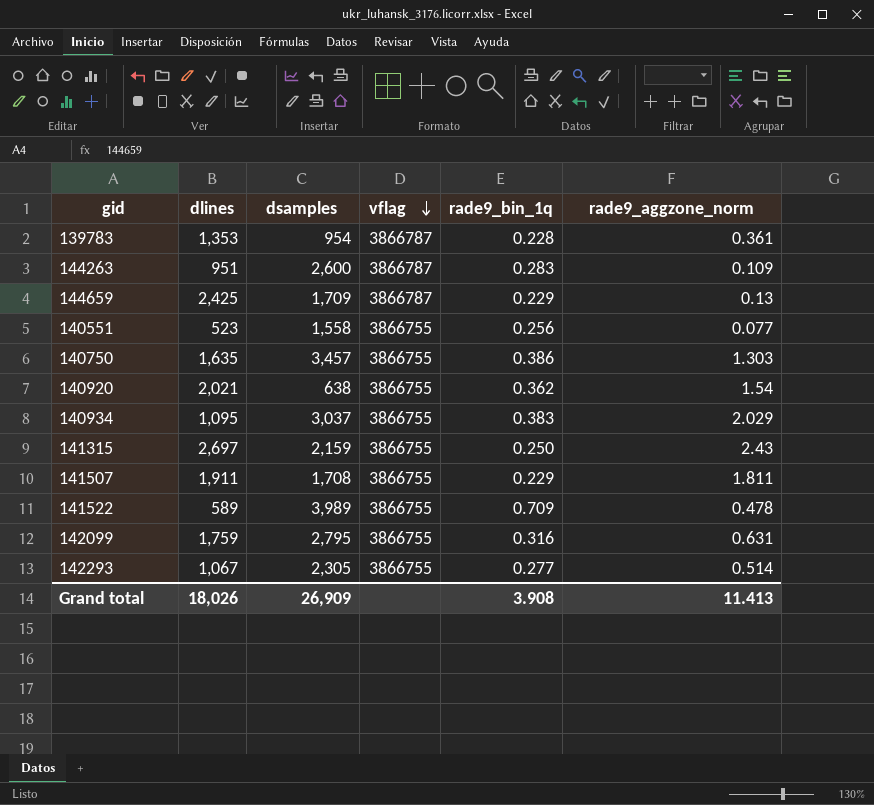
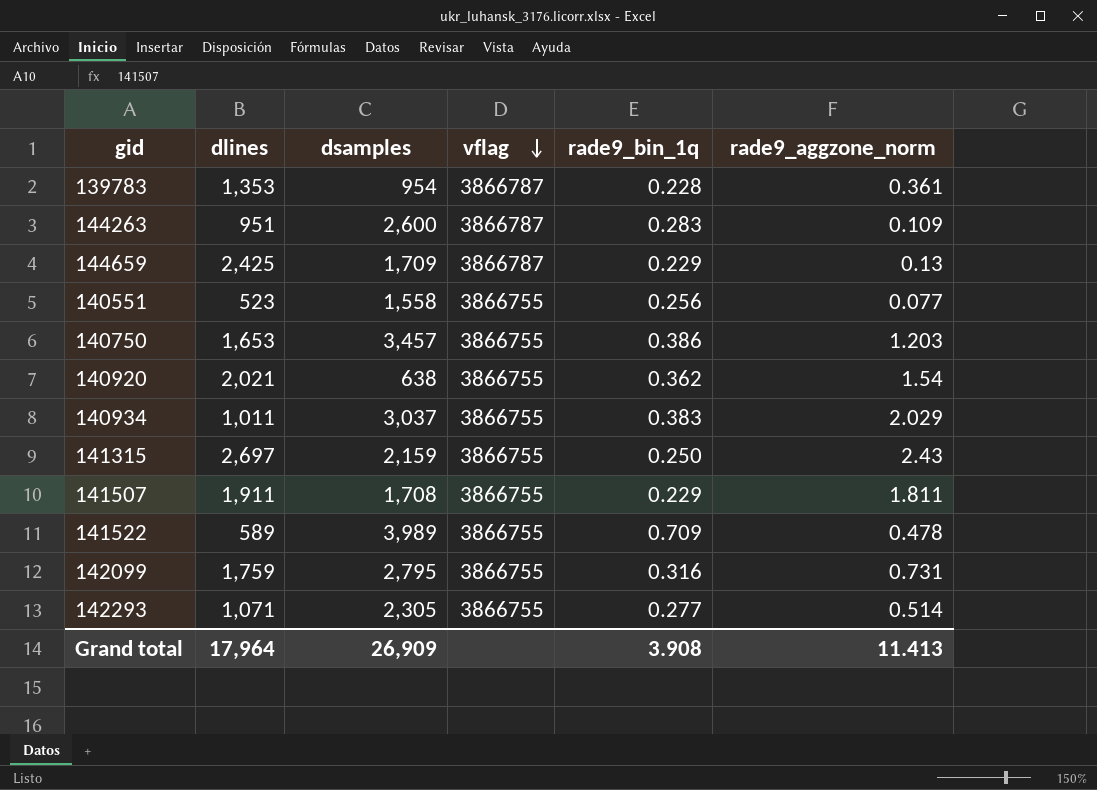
140750 | dlines: 1,635 -> 1,653
140750 | rade9_aggzone_norm: 1.303 -> 1.203
140934 | dlines: 1,095 -> 1,011
142099 | rade9_aggzone_norm: 0.631 -> 0.731
142293 | dlines: 1,067 -> 1,071
Grand total | dlines: 18,026 -> 17,964

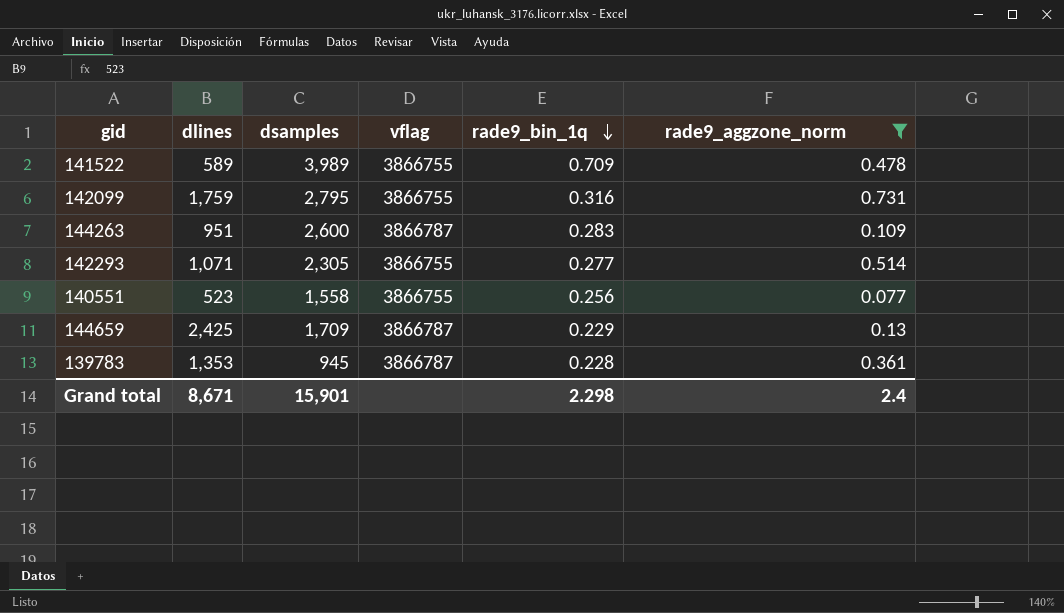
filter: none -> rade9_aggzone_norm <= 0.731
row order: vflag descending -> rade9_bin_1q descending
139783 | dsamples: 954 -> 945
Grand total | dlines: 17,964 -> 8,671
Grand total | dsamples: 26,909 -> 15,901
Grand total | rade9_bin_1q: 3.908 -> 2.298
Grand total | rade9_aggzone_norm: 11.413 -> 2.4

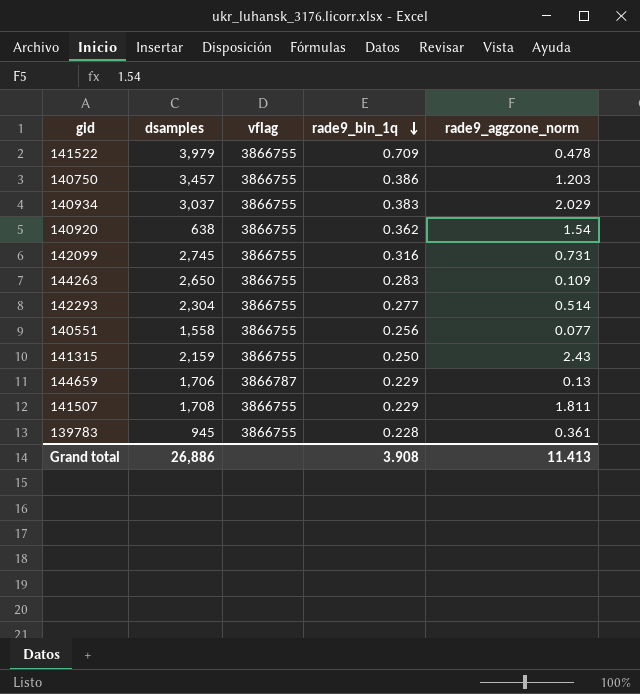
filter: rade9_aggzone_norm <= 0.731 -> none
column dlines | position: 2 -> none
141522 | dsamples: 3,989 -> 3,979
142099 | dsamples: 2,795 -> 2,745
144263 | dsamples: 2,600 -> 2,650
144263 | vflag: 3866787 -> 3866755
142293 | dsamples: 2,305 -> 2,304
144659 | dsamples: 1,709 -> 1,706
139783 | vflag: 3866787 -> 3866755
Grand total | dsamples: 15,901 -> 26,886
Grand total | rade9_bin_1q: 2.298 -> 3.908
Grand total | rade9_aggzone_norm: 2.4 -> 11.413

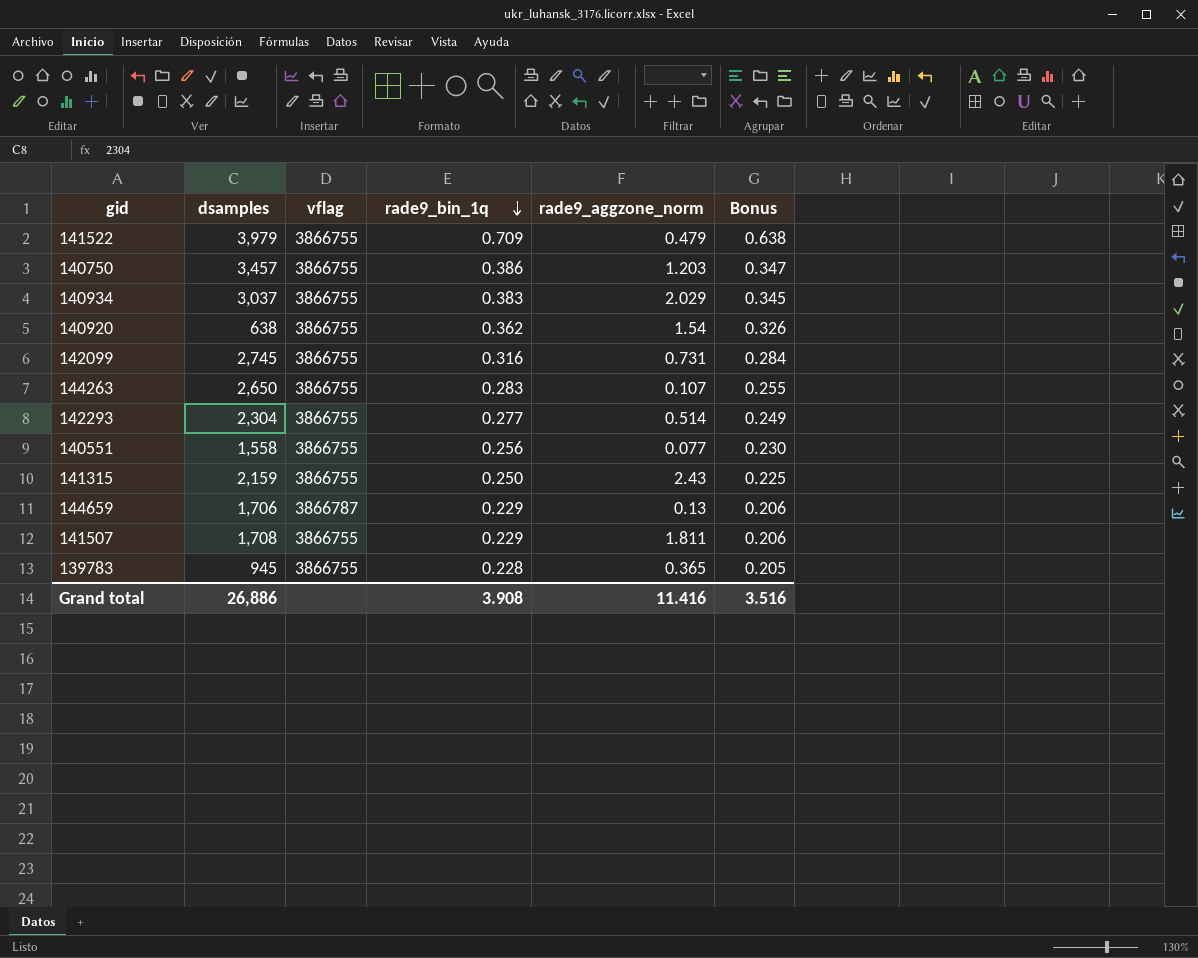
column Bonus | formula: none -> [rade9_bin_1q] * 0.9
141522 | rade9_aggzone_norm: 0.478 -> 0.479
144263 | rade9_aggzone_norm: 0.109 -> 0.107
139783 | rade9_aggzone_norm: 0.361 -> 0.365
Grand total | rade9_aggzone_norm: 11.413 -> 11.416

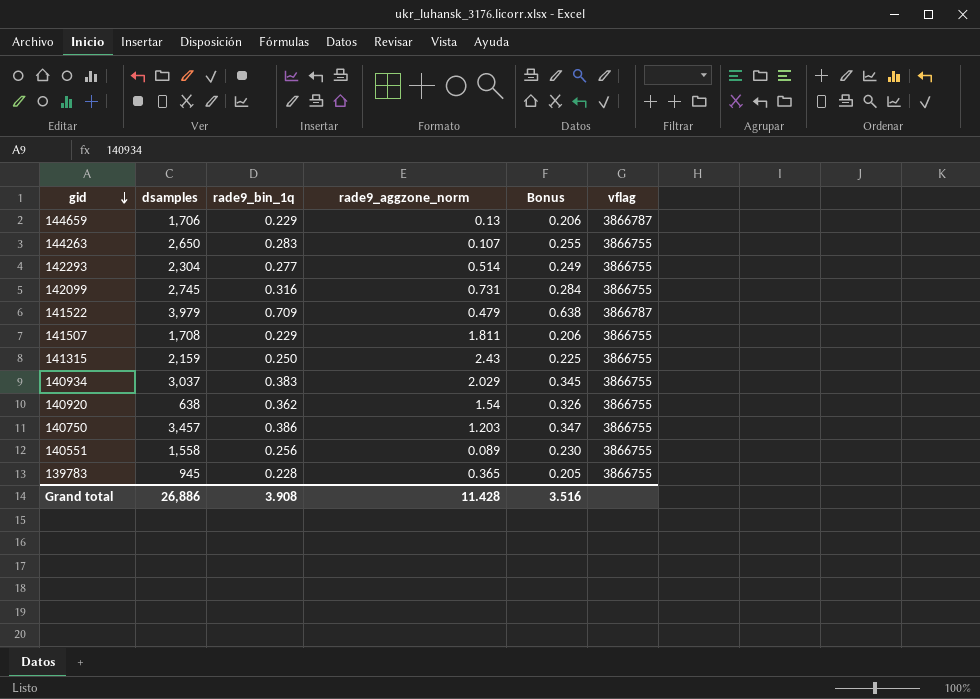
row order: rade9_bin_1q descending -> gid descending
column vflag | position: 3 -> 6
141522 | vflag: 3866755 -> 3866787
140551 | rade9_aggzone_norm: 0.077 -> 0.089
Grand total | rade9_aggzone_norm: 11.416 -> 11.428

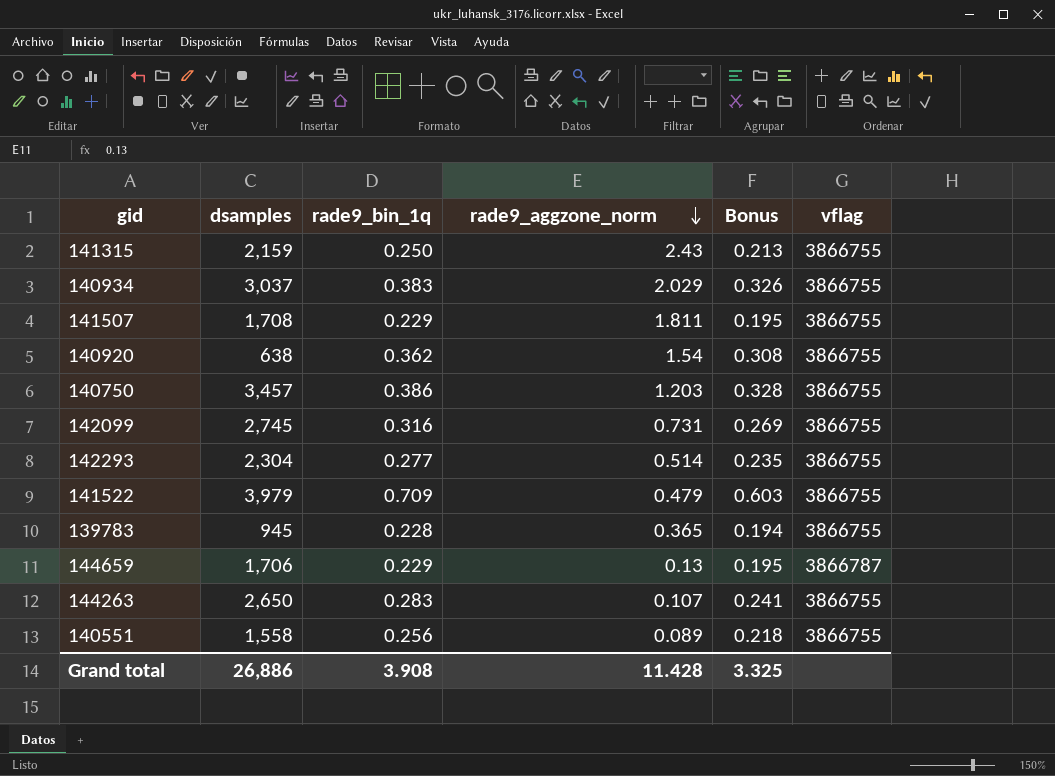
row order: gid descending -> rade9_aggzone_norm descending
column Bonus | formula: [rade9_bin_1q] * 0.9 -> [rade9_bin_1q] * 0.85
141522 | vflag: 3866787 -> 3866755
Grand total | Bonus: 3.516 -> 3.325

